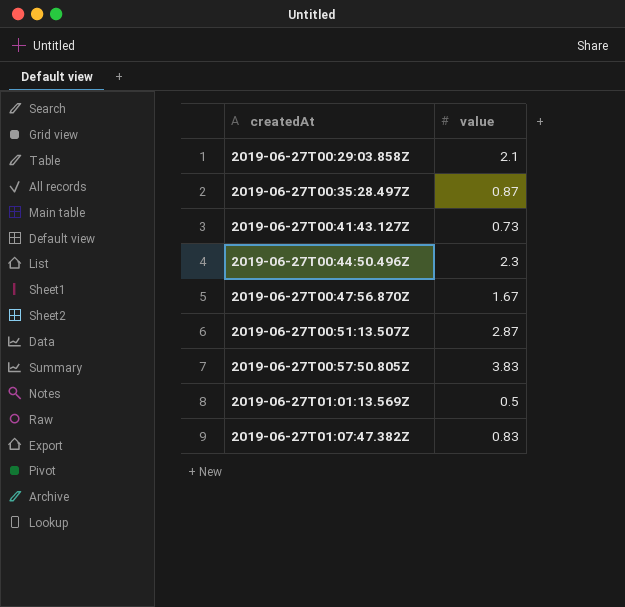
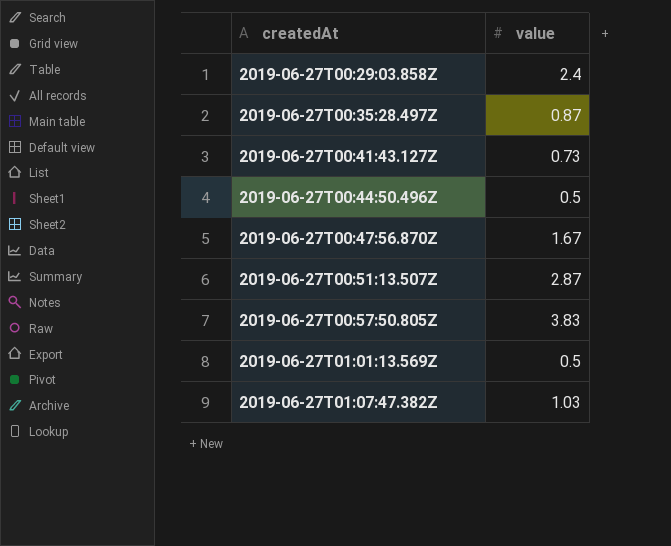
2019-06-27T00:29:03.858Z | value: 2.1 -> 2.4
2019-06-27T00:44:50.496Z | value: 2.3 -> 0.5
2019-06-27T01:07:47.382Z | value: 0.83 -> 1.03

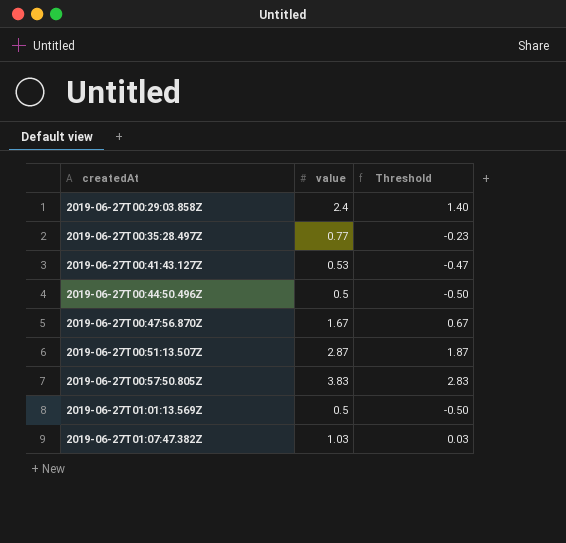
column Threshold | formula: none -> [value] - 1
2019-06-27T00:35:28.497Z | value: 0.87 -> 0.77
2019-06-27T00:41:43.127Z | value: 0.73 -> 0.53

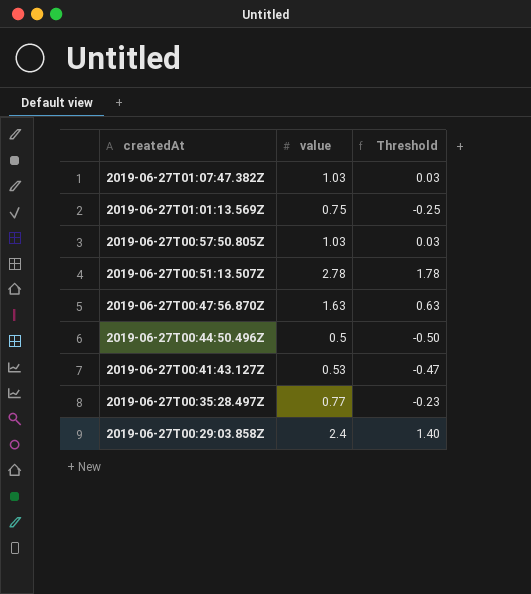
row order: createdAt ascending -> createdAt descending
2019-06-27T01:01:13.569Z | value: 0.5 -> 0.75
2019-06-27T01:01:13.569Z | Threshold: -0.50 -> -0.25
2019-06-27T00:57:50.805Z | value: 3.83 -> 1.03
2019-06-27T00:57:50.805Z | Threshold: 2.83 -> 0.03
2019-06-27T00:51:13.507Z | value: 2.87 -> 2.78
2019-06-27T00:51:13.507Z | Threshold: 1.87 -> 1.78
2019-06-27T00:47:56.870Z | value: 1.67 -> 1.63
2019-06-27T00:47:56.870Z | Threshold: 0.67 -> 0.63

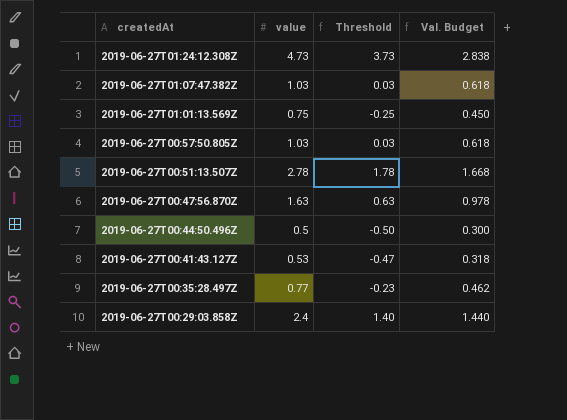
column Val. Budget | formula: none -> [value] * 0.6
row 2019-06-27T01:24:12.308Z: none -> 4.73 | 3.73 | 2.838

